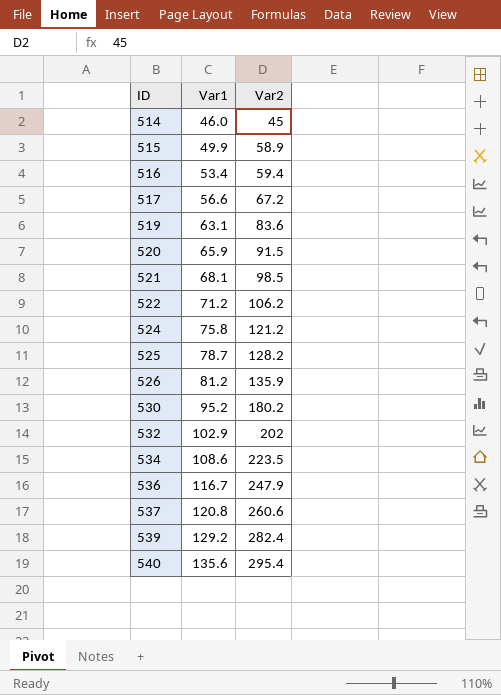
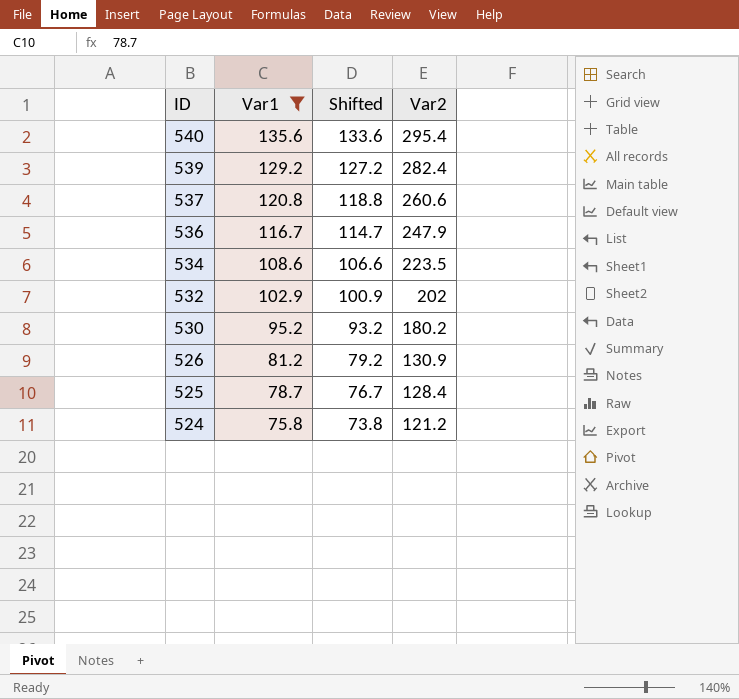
filter: none -> Var1 >= 75.8
row order: ID ascending -> ID descending
column Shifted | formula: none -> [Var1] - 2
526 | Var2: 135.9 -> 130.9
525 | Var2: 128.2 -> 128.4

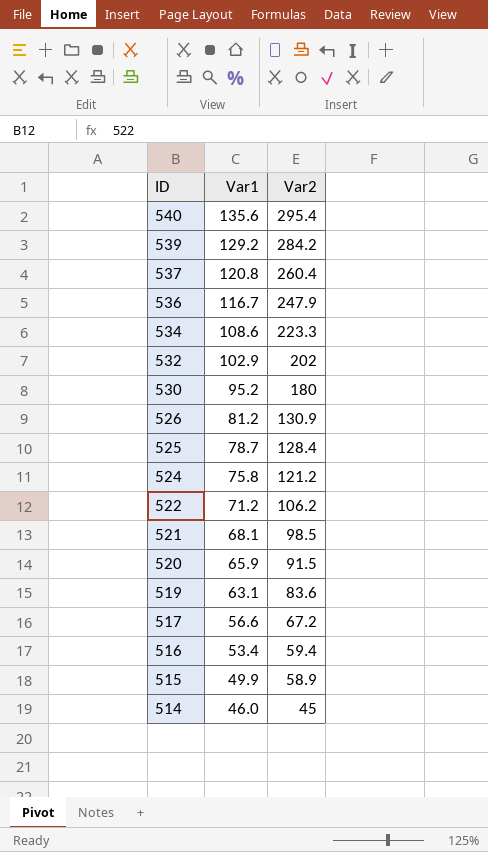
filter: Var1 >= 75.8 -> none
column Shifted | formula: [Var1] - 2 -> none
539 | Var2: 282.4 -> 284.2
537 | Var2: 260.6 -> 260.4
534 | Var2: 223.5 -> 223.3
530 | Var2: 180.2 -> 180

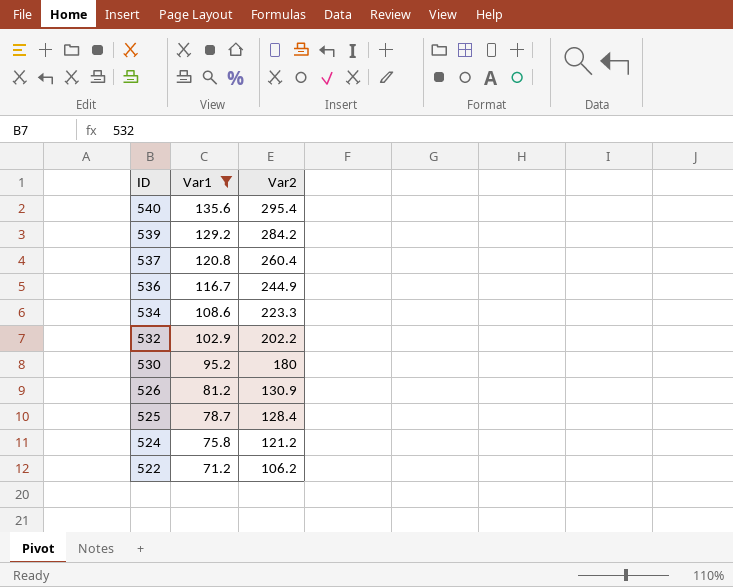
filter: none -> Var1 >= 71.2
536 | Var2: 247.9 -> 244.9
532 | Var2: 202 -> 202.2

